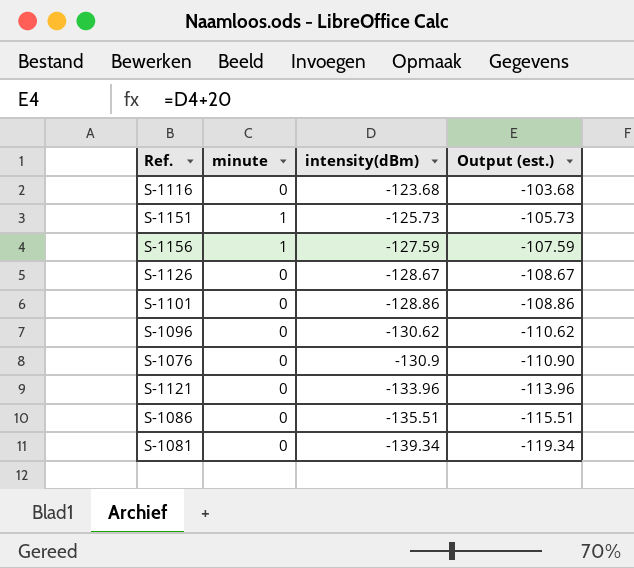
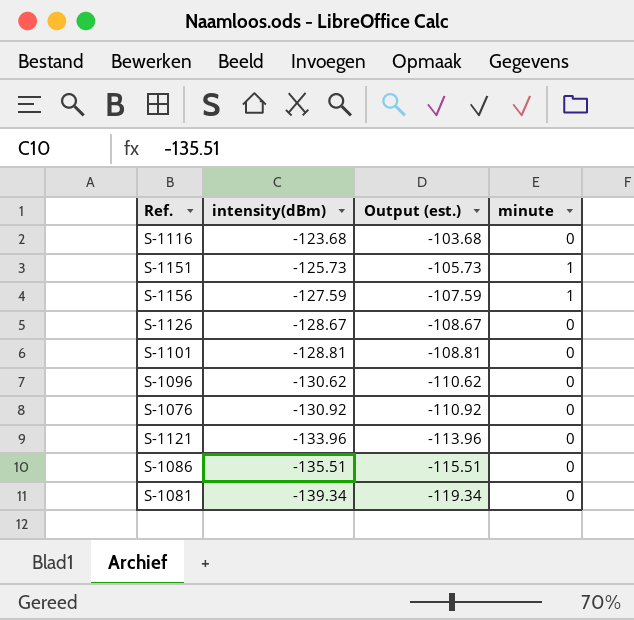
column minute | position: 2 -> 4
S-1101 | intensity(dBm): -128.86 -> -128.81
S-1101 | Output (est.): -108.86 -> -108.81
S-1076 | intensity(dBm): -130.9 -> -130.92
S-1076 | Output (est.): -110.90 -> -110.92

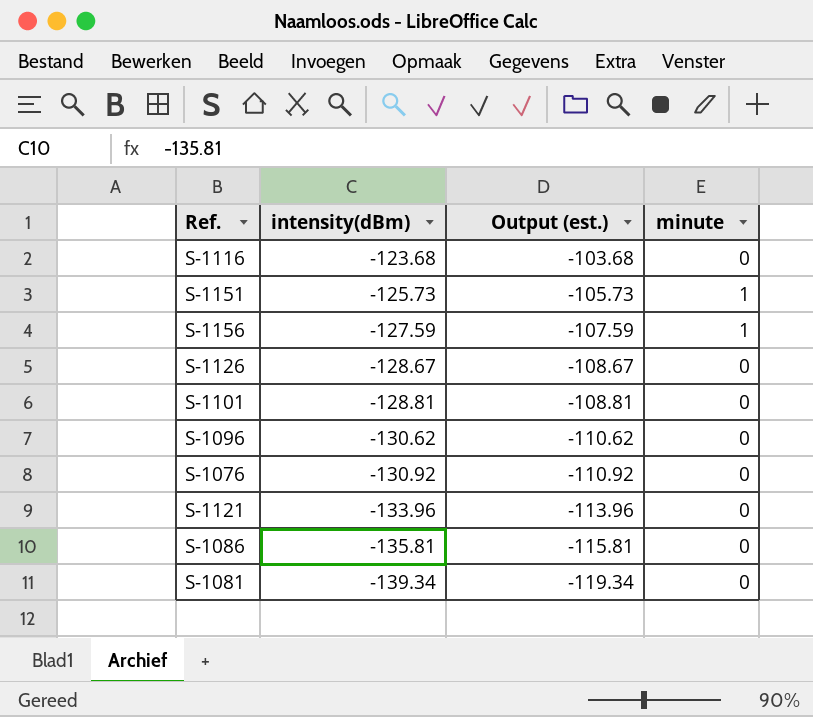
S-1086 | intensity(dBm): -135.51 -> -135.81
S-1086 | Output (est.): -115.51 -> -115.81

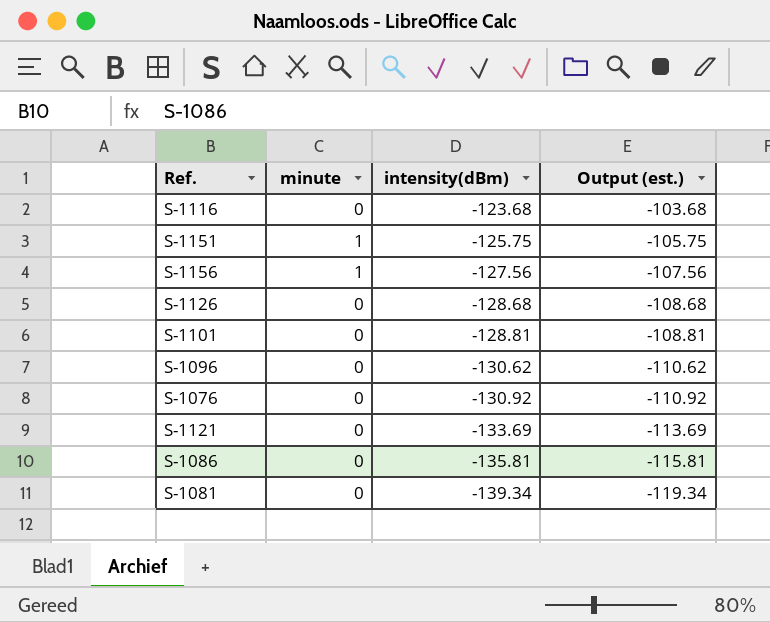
column minute | position: 4 -> 2
S-1151 | intensity(dBm): -125.73 -> -125.75
S-1151 | Output (est.): -105.73 -> -105.75
S-1156 | intensity(dBm): -127.59 -> -127.56
S-1156 | Output (est.): -107.59 -> -107.56
S-1126 | intensity(dBm): -128.67 -> -128.68
S-1126 | Output (est.): -108.67 -> -108.68
S-1121 | intensity(dBm): -133.96 -> -133.69
S-1121 | Output (est.): -113.96 -> -113.69

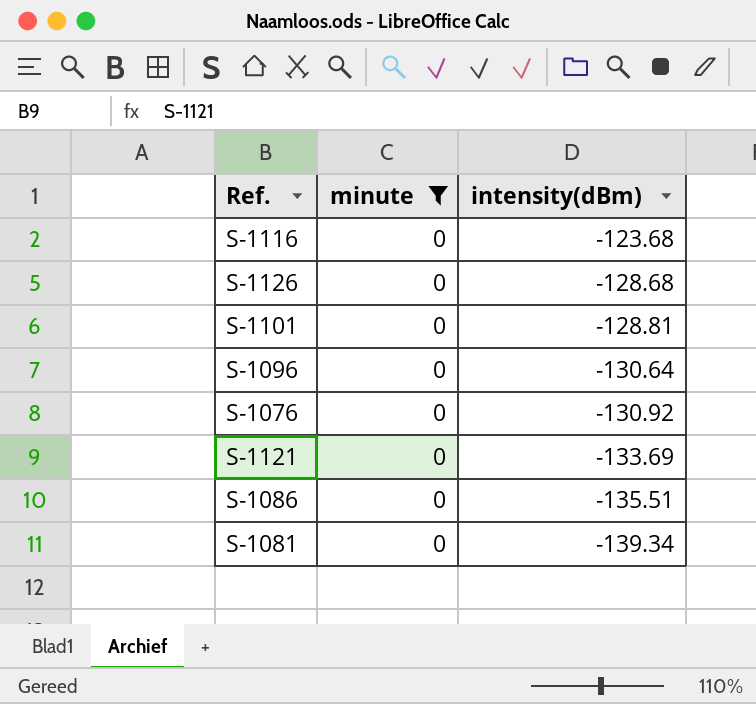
filter: none -> minute = 0
column Output (est.) | formula: [intensity(dBm)] + 20 -> none
S-1096 | intensity(dBm): -130.62 -> -130.64
S-1086 | intensity(dBm): -135.81 -> -135.51

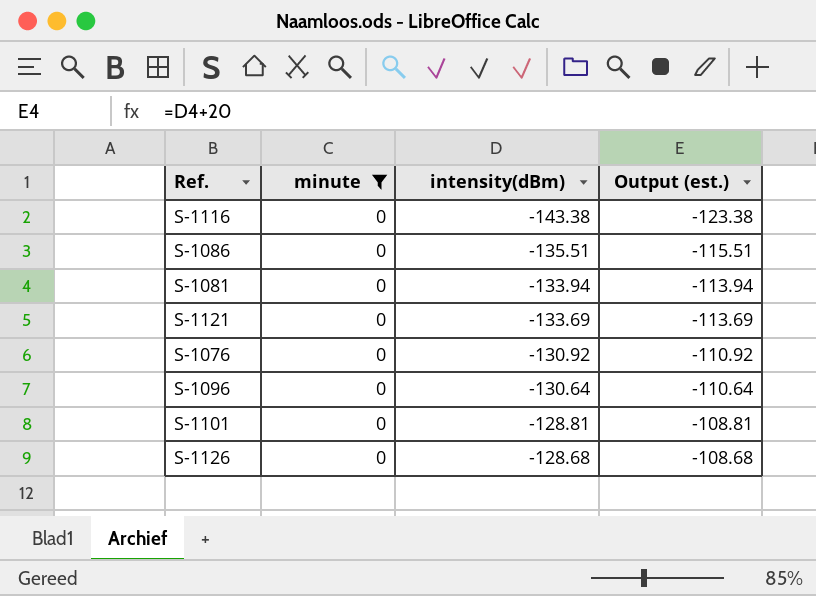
row order: intensity(dBm) descending -> intensity(dBm) ascending
column Output (est.) | formula: none -> [intensity(dBm)] + 20
S-1116 | intensity(dBm): -123.68 -> -143.38
S-1081 | intensity(dBm): -139.34 -> -133.94

